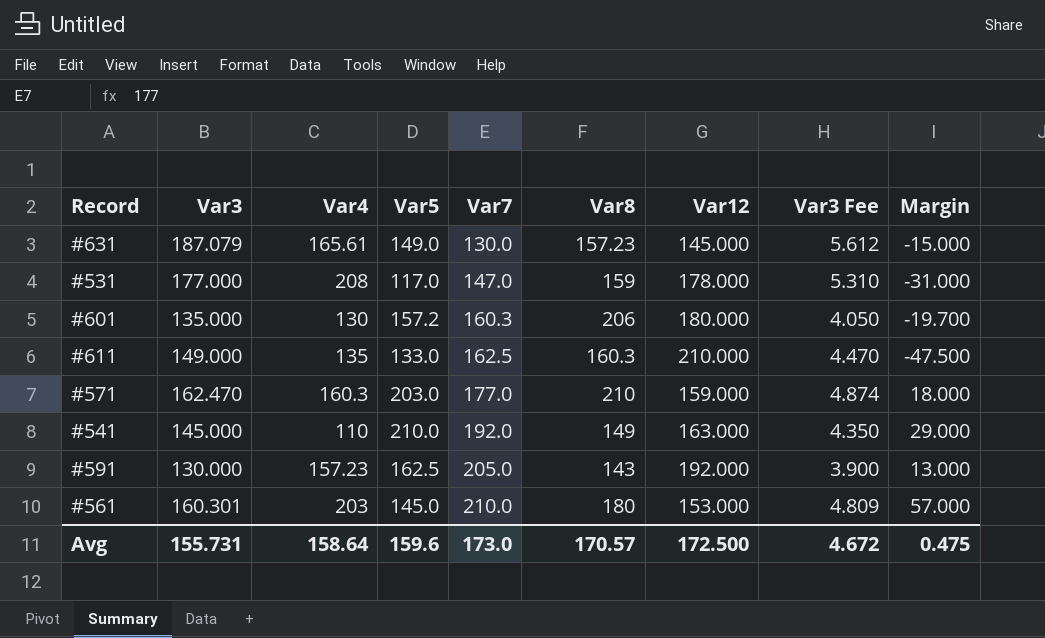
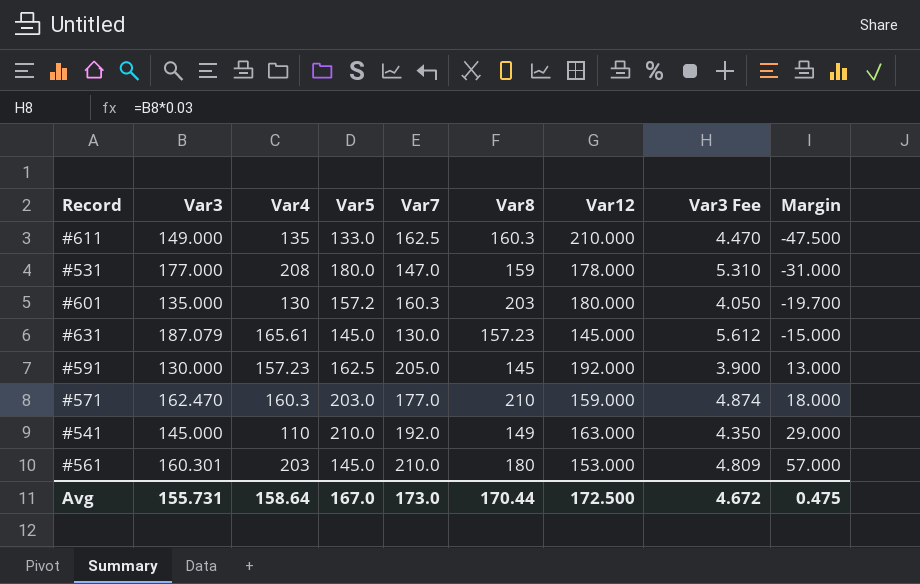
row order: Var7 ascending -> Margin ascending
#531 | Var5: 117.0 -> 180.0
#601 | Var8: 206 -> 203
#631 | Var5: 149.0 -> 145.0
#591 | Var8: 143 -> 145
Avg | Var5: 159.6 -> 167.0
Avg | Var8: 170.57 -> 170.44

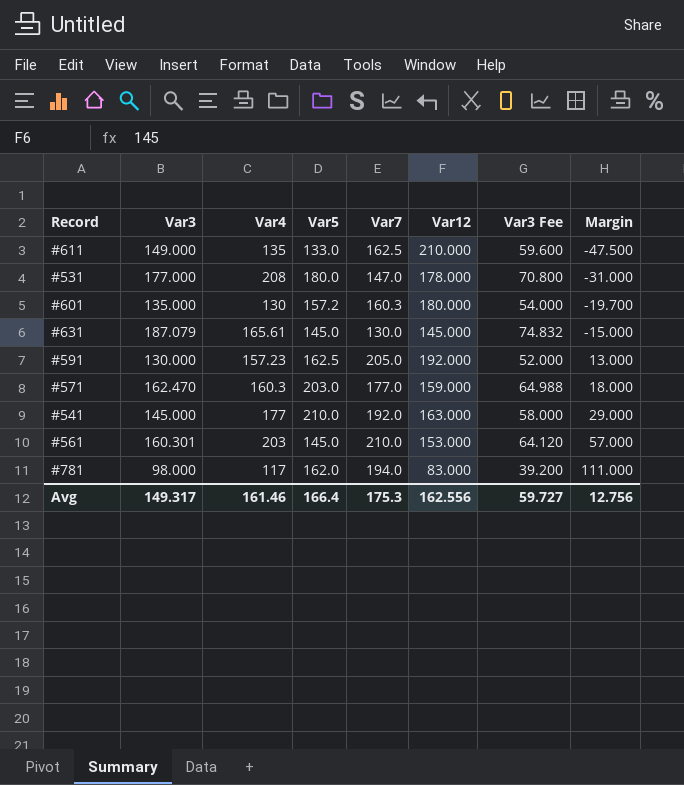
column Var8 | position: 6 -> none
column Var3 Fee | formula: [Var3] * 0.03 -> [Var3] * 0.4
#541 | Var4: 110 -> 177
row #781: none -> 98.000 | 117 | 162.0 | 194.0 | 83.000 | 39.200 | 111.000
Avg | Var3: 155.731 -> 149.317
Avg | Var4: 158.64 -> 161.46
Avg | Var5: 167.0 -> 166.4
Avg | Var7: 173.0 -> 175.3
Avg | Var12: 172.500 -> 162.556
Avg | Var3 Fee: 4.672 -> 59.727
Avg | Margin: 0.475 -> 12.756

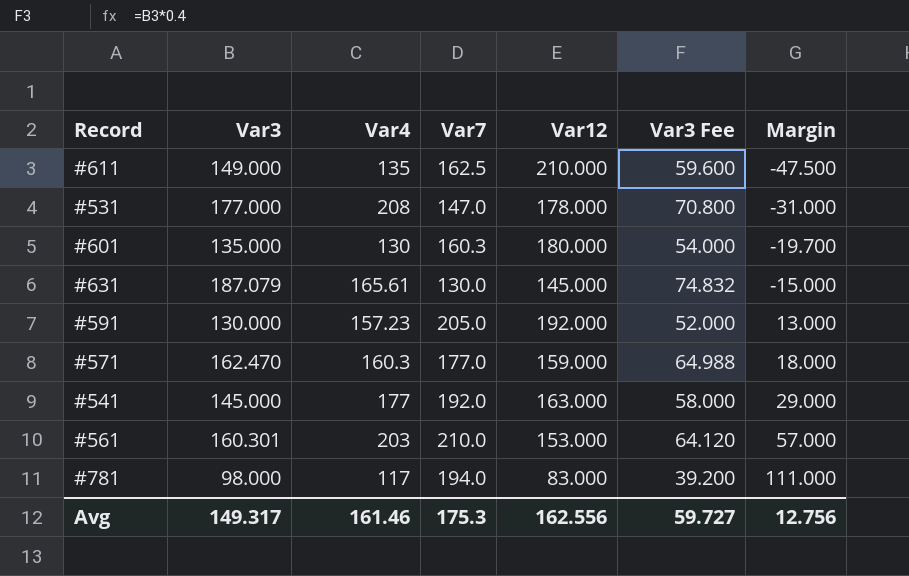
column Var5 | position: 4 -> none

